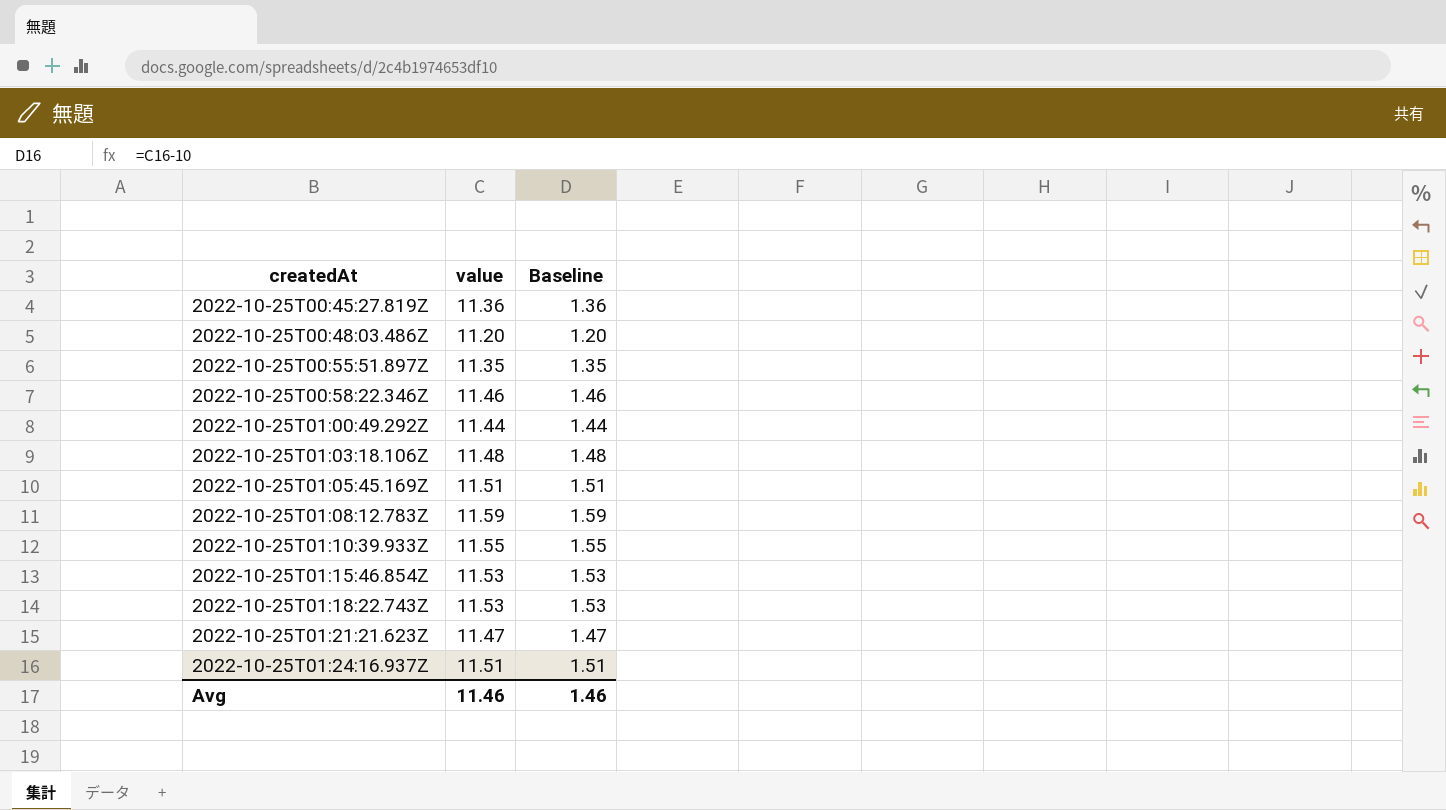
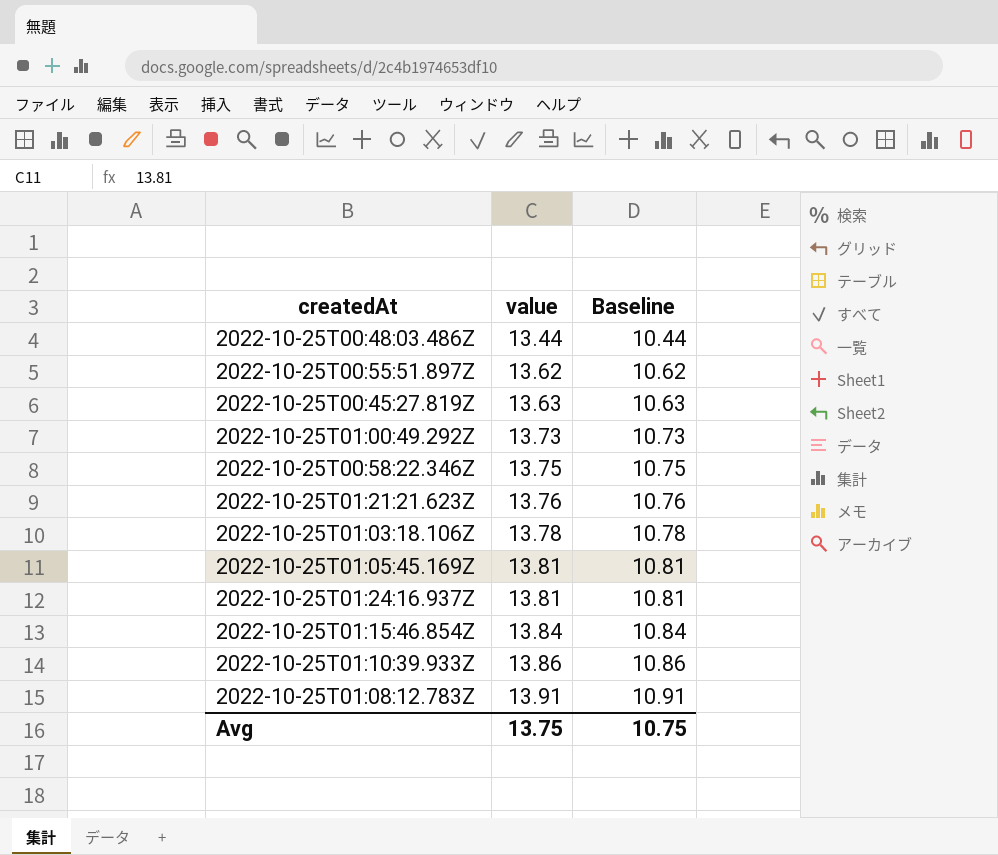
row order: createdAt ascending -> value ascending
column Baseline | formula: [value] - 10 -> [value] - 3
row 2022-10-25T01:18:22.743Z: 11.53 | 1.53 -> none
2022-10-25T00:48:03.486Z | value: 11.20 -> 13.44
2022-10-25T00:55:51.897Z | value: 11.35 -> 13.62
2022-10-25T00:45:27.819Z | value: 11.36 -> 13.63
2022-10-25T01:00:49.292Z | value: 11.44 -> 13.73
2022-10-25T00:58:22.346Z | value: 11.46 -> 13.75
2022-10-25T01:21:21.623Z | value: 11.47 -> 13.76
2022-10-25T01:03:18.106Z | value: 11.48 -> 13.78
2022-10-25T01:05:45.169Z | value: 11.51 -> 13.81
2022-10-25T01:24:16.937Z | value: 11.51 -> 13.81
2022-10-25T01:15:46.854Z | value: 11.53 -> 13.84
2022-10-25T01:10:39.933Z | value: 11.55 -> 13.86
2022-10-25T01:08:12.783Z | value: 11.59 -> 13.91
Avg | value: 11.46 -> 13.75
Avg | Baseline: 1.46 -> 10.75

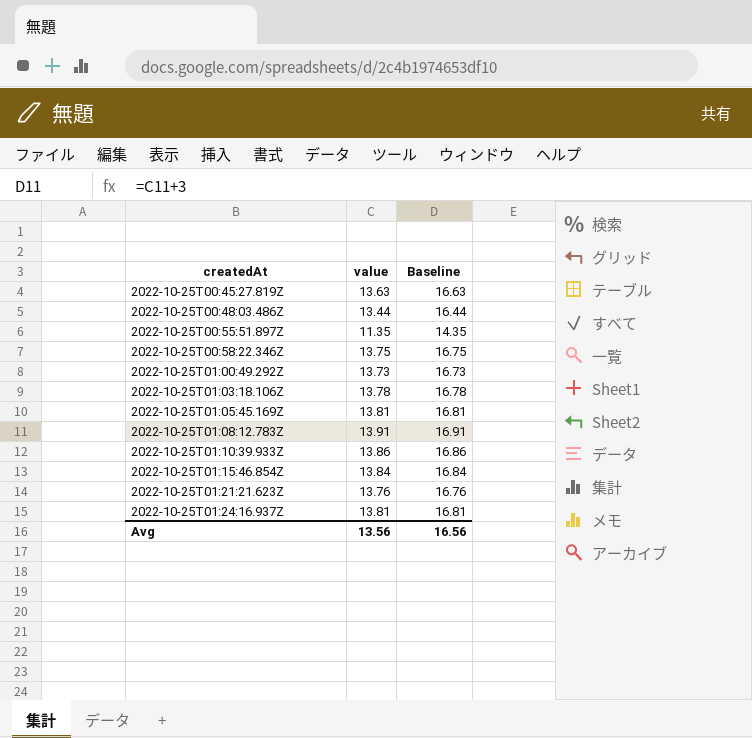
row order: value ascending -> createdAt ascending
column Baseline | formula: [value] - 3 -> [value] + 3
2022-10-25T00:55:51.897Z | value: 13.62 -> 11.35
Avg | value: 13.75 -> 13.56
Avg | Baseline: 10.75 -> 16.56

